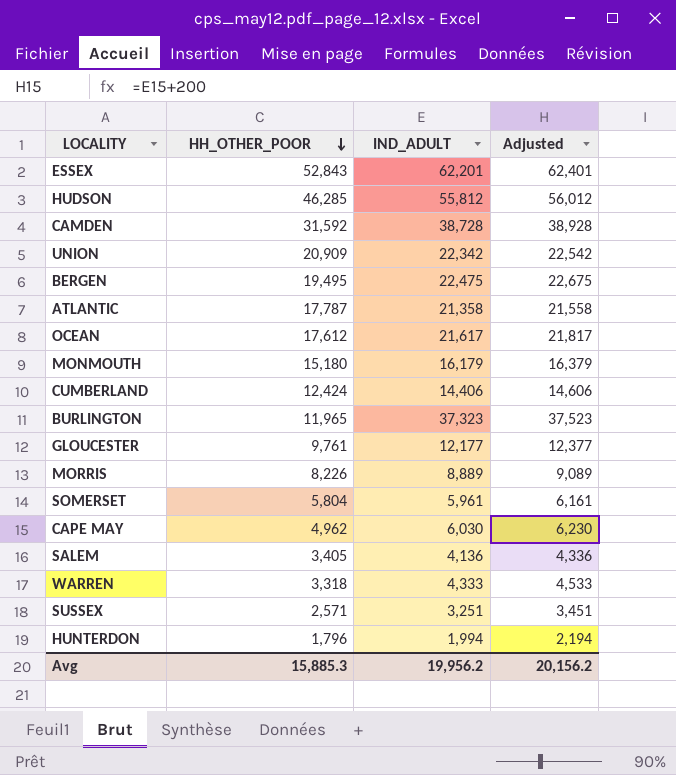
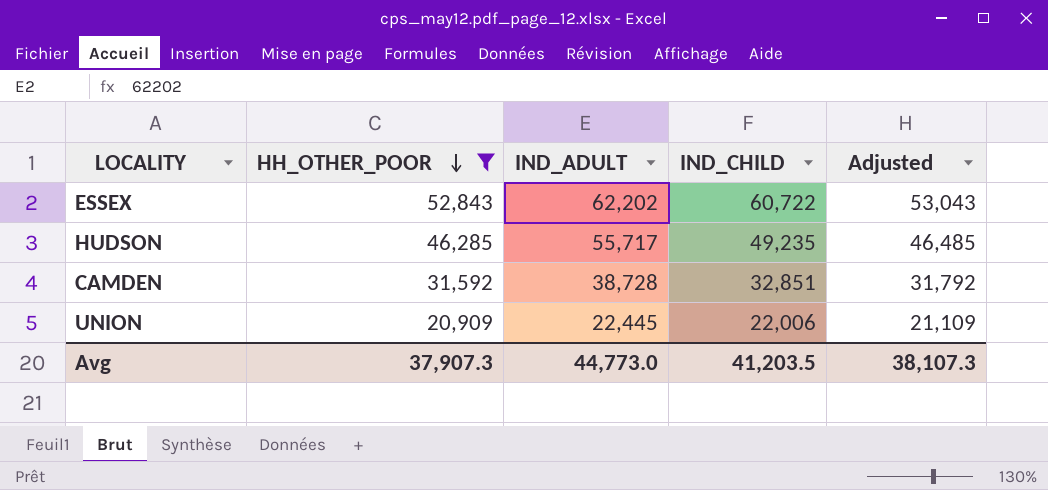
filter: none -> HH_OTHER_POOR >= 20,909
column IND_CHILD | position: none -> 4
column Adjusted | formula: [IND_ADULT] + 200 -> [HH_OTHER_POOR] + 200
ESSEX | IND_ADULT: 62,201 -> 62,202
HUDSON | IND_ADULT: 55,812 -> 55,717
UNION | IND_ADULT: 22,342 -> 22,445
Avg | HH_OTHER_POOR: 15,885.3 -> 37,907.3
Avg | IND_ADULT: 19,956.2 -> 44,773.0
Avg | Adjusted: 20,156.2 -> 38,107.3

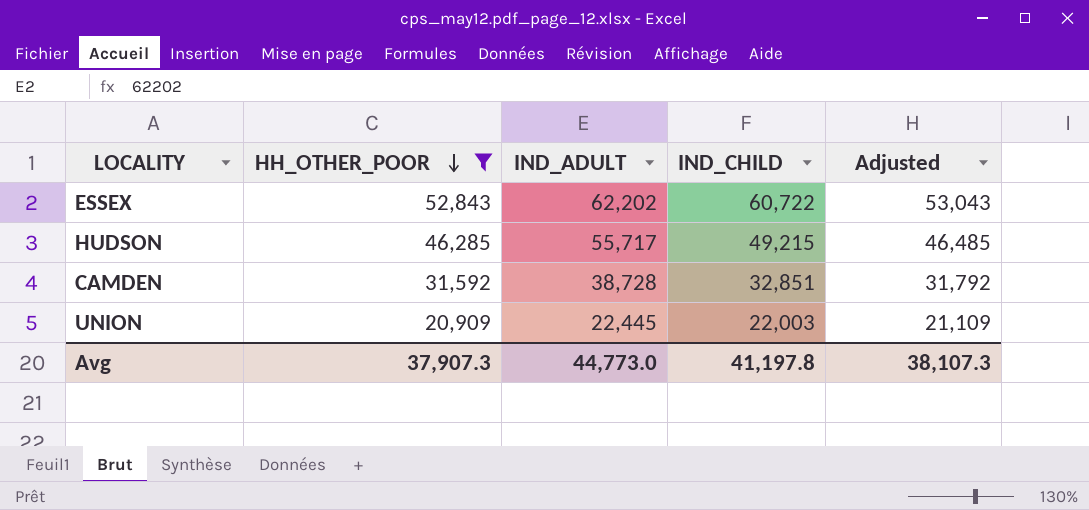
HUDSON | IND_CHILD: 49,235 -> 49,215
UNION | IND_CHILD: 22,006 -> 22,003
Avg | IND_CHILD: 41,203.5 -> 41,197.8

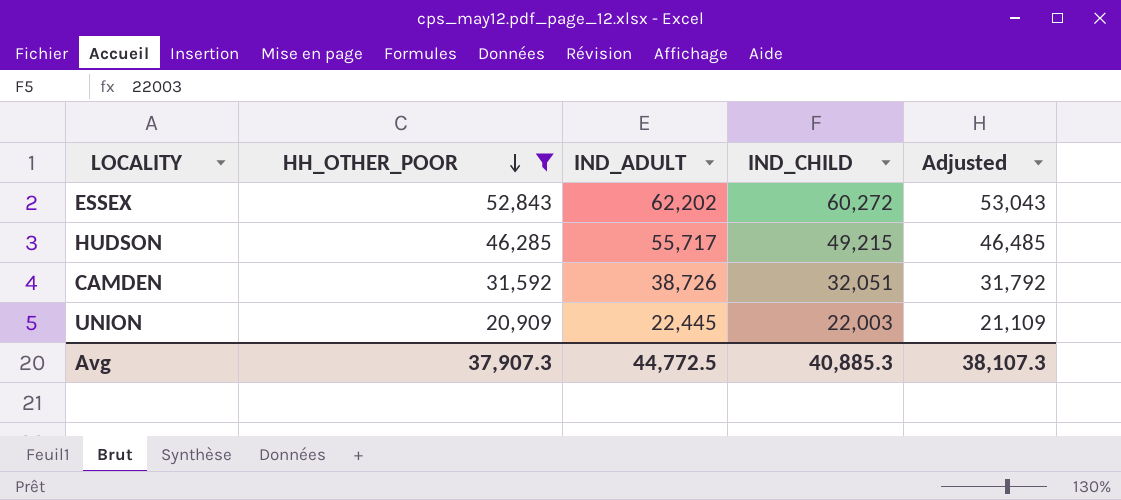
ESSEX | IND_CHILD: 60,722 -> 60,272
CAMDEN | IND_ADULT: 38,728 -> 38,726
CAMDEN | IND_CHILD: 32,851 -> 32,051
Avg | IND_ADULT: 44,773.0 -> 44,772.5
Avg | IND_CHILD: 41,197.8 -> 40,885.3

